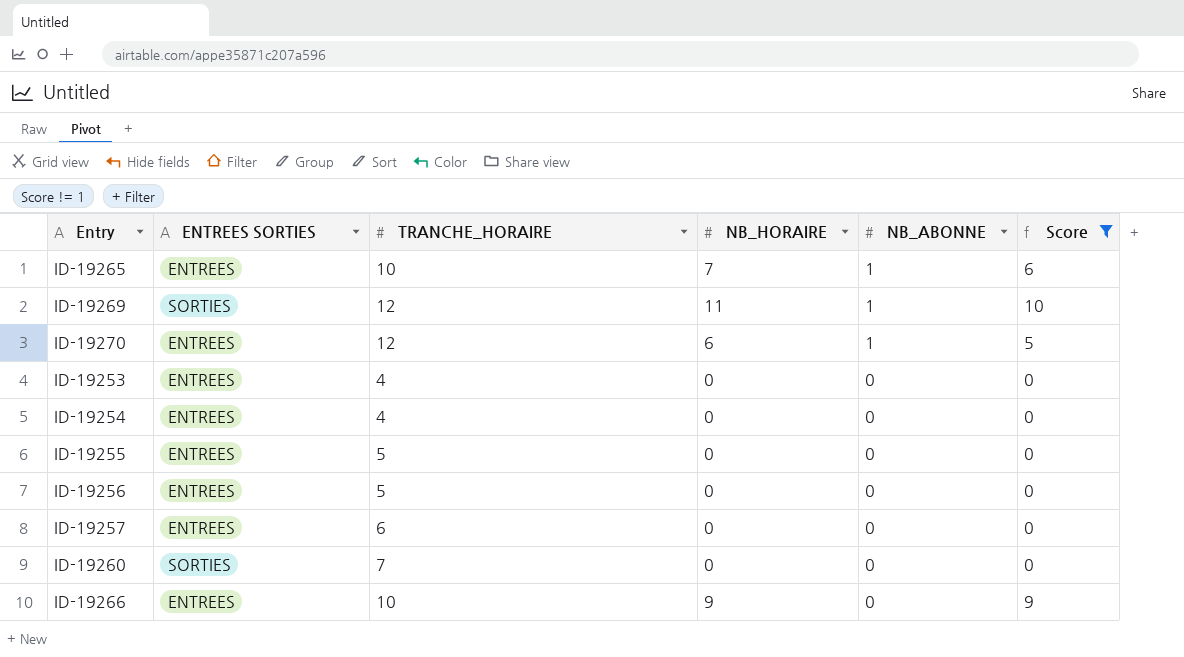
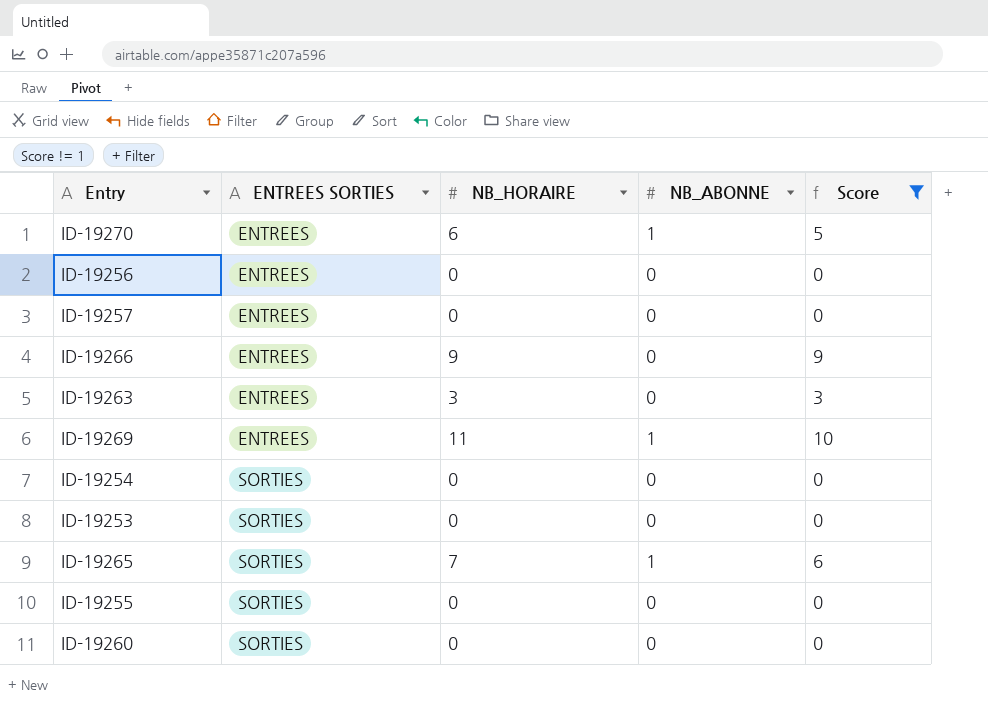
row order: NB_ABONNE descending -> ENTREES SORTIES ascending
column TRANCHE_HORAIRE | position: 3 -> none
row ID-19263: none -> ENTREES | 3 | 0 | 3
ID-19269 | ENTREES SORTIES: SORTIES -> ENTREES
ID-19254 | ENTREES SORTIES: ENTREES -> SORTIES
ID-19253 | ENTREES SORTIES: ENTREES -> SORTIES
ID-19265 | ENTREES SORTIES: ENTREES -> SORTIES
ID-19255 | ENTREES SORTIES: ENTREES -> SORTIES

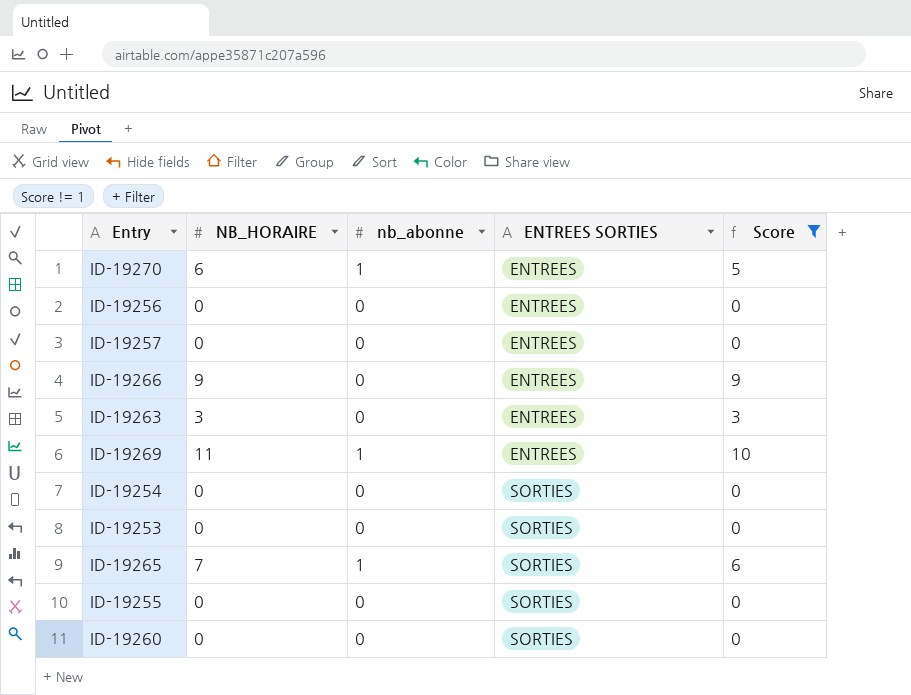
column name: NB_ABONNE -> nb_abonne
column ENTREES SORTIES | position: 2 -> 4

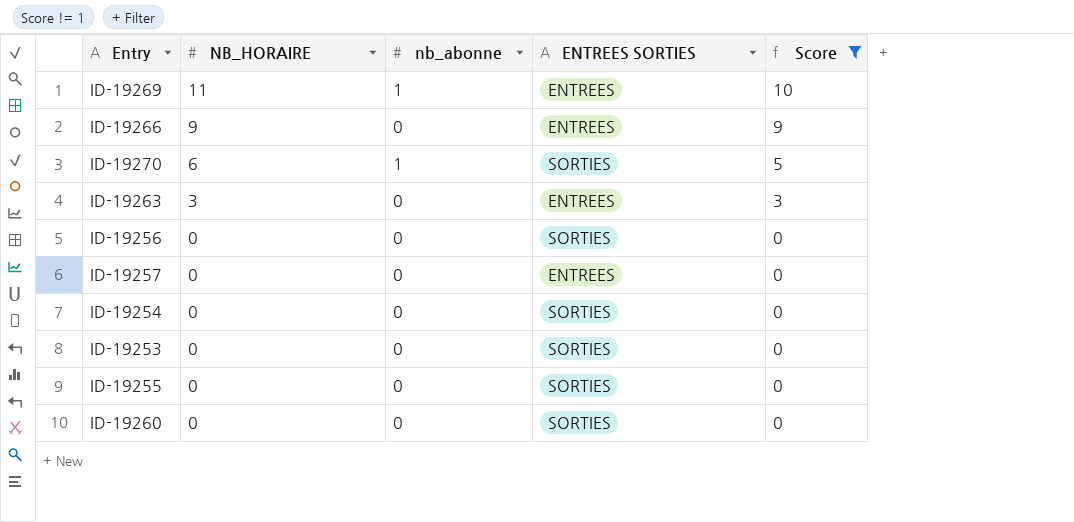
row order: ENTREES SORTIES ascending -> NB_HORAIRE descending
row ID-19265: 7 | 1 | SORTIES | 6 -> none
ID-19270 | ENTREES SORTIES: ENTREES -> SORTIES
ID-19256 | ENTREES SORTIES: ENTREES -> SORTIES

